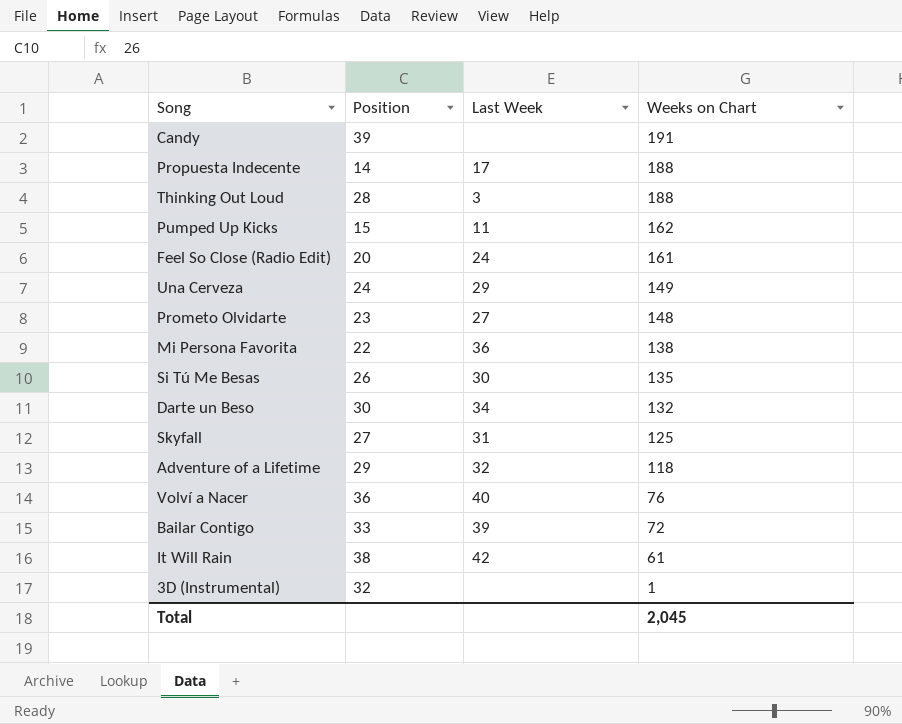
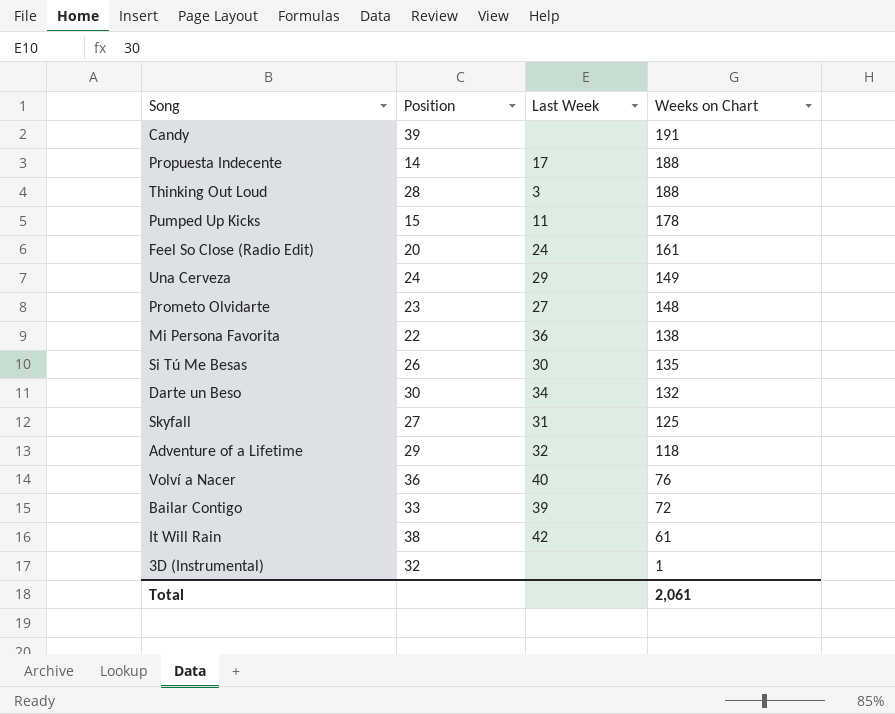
Pumped Up Kicks | Weeks on Chart: 162 -> 178
Total | Weeks on Chart: 2,045 -> 2,061

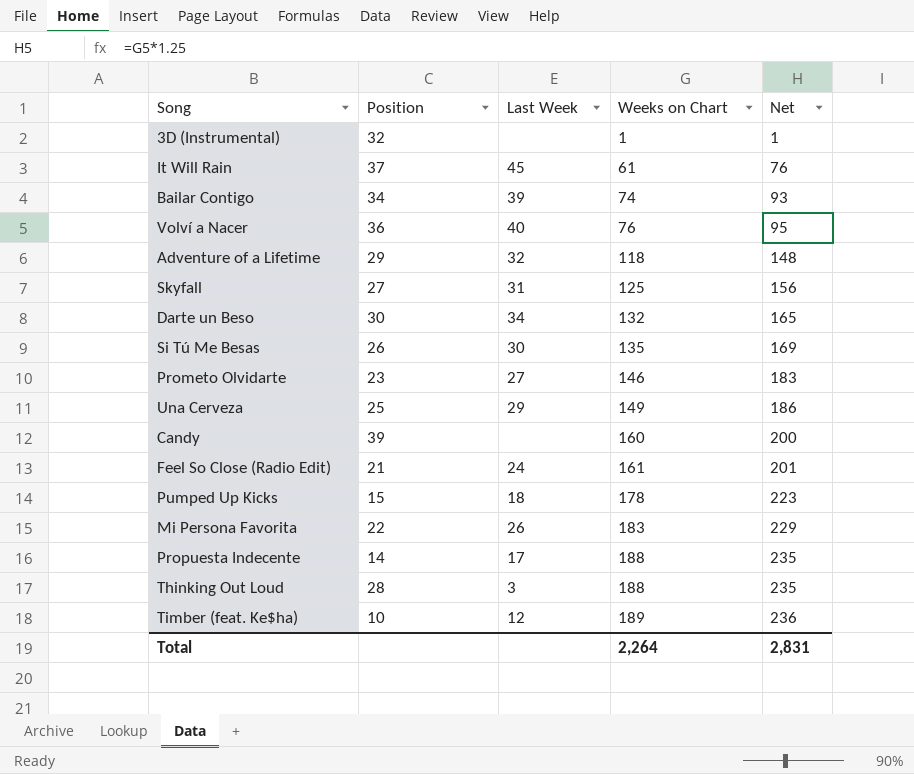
row order: Weeks on Chart descending -> Weeks on Chart ascending
column Net | formula: none -> [Weeks on Chart] * 1.25
It Will Rain | Position: 38 -> 37
It Will Rain | Last Week: 42 -> 45
Bailar Contigo | Position: 33 -> 34
Bailar Contigo | Weeks on Chart: 72 -> 74
Prometo Olvidarte | Weeks on Chart: 148 -> 146
Una Cerveza | Position: 24 -> 25
Candy | Weeks on Chart: 191 -> 160
Feel So Close (Radio Edit) | Position: 20 -> 21
Pumped Up Kicks | Last Week: 11 -> 18
Mi Persona Favorita | Last Week: 36 -> 26
Mi Persona Favorita | Weeks on Chart: 138 -> 183
row Timber (feat. Ke$ha): none -> 10 | 12 | 189 | 236
Total | Weeks on Chart: 2,061 -> 2,264

